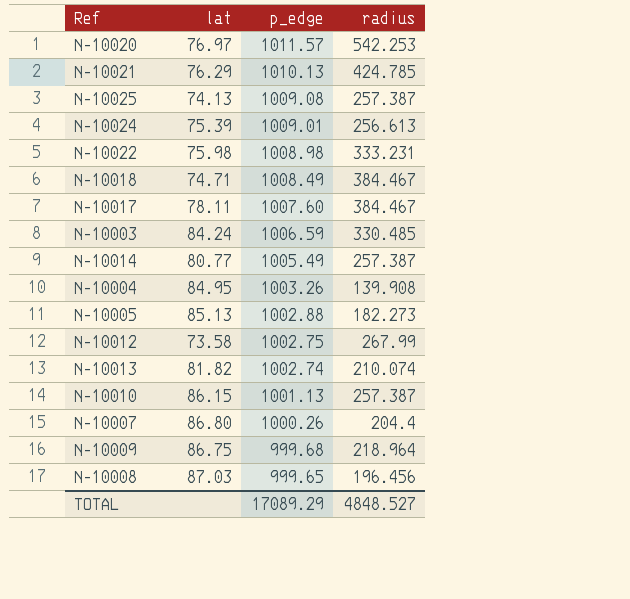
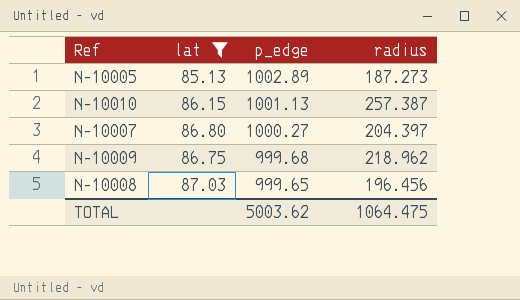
filter: none -> lat >= 85.13
N-10005 | p_edge: 1002.88 -> 1002.89
N-10005 | radius: 182.273 -> 187.273
N-10007 | p_edge: 1000.26 -> 1000.27
N-10007 | radius: 204.4 -> 204.397
N-10009 | radius: 218.964 -> 218.962
TOTAL | p_edge: 17089.29 -> 5003.62
TOTAL | radius: 4848.527 -> 1064.475

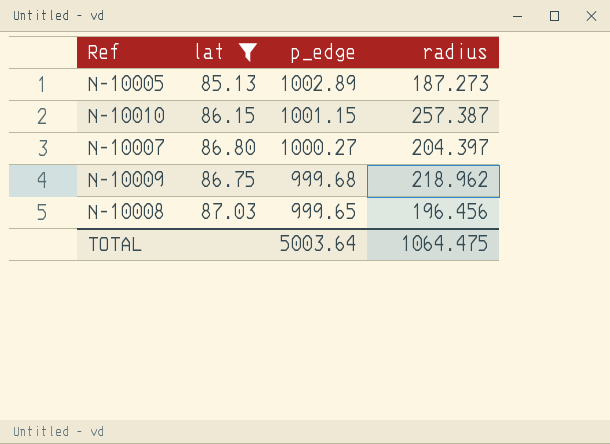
N-10010 | p_edge: 1001.13 -> 1001.15
TOTAL | p_edge: 5003.62 -> 5003.64

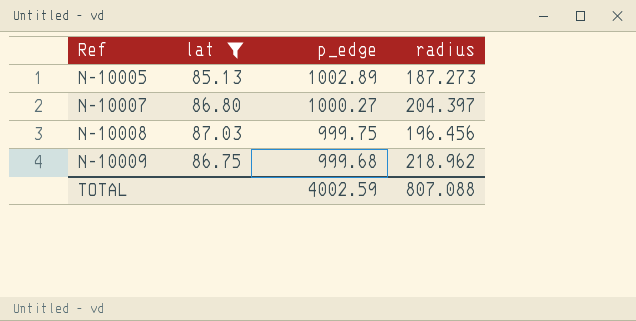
row order: p_edge descending -> Ref ascending
row N-10010: 86.15 | 1001.15 | 257.387 -> none
N-10008 | p_edge: 999.65 -> 999.75
TOTAL | p_edge: 5003.64 -> 4002.59
TOTAL | radius: 1064.475 -> 807.088

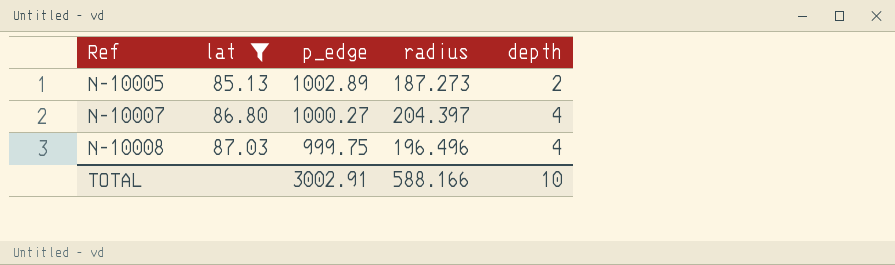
column depth | position: none -> 5
row N-10009: 86.75 | 999.68 | 218.962 -> none
N-10008 | radius: 196.456 -> 196.496
TOTAL | p_edge: 4002.59 -> 3002.91
TOTAL | radius: 807.088 -> 588.166

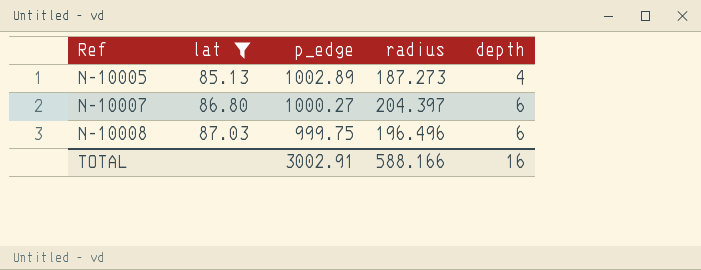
N-10005 | depth: 2 -> 4
N-10007 | depth: 4 -> 6
N-10008 | depth: 4 -> 6
TOTAL | depth: 10 -> 16

